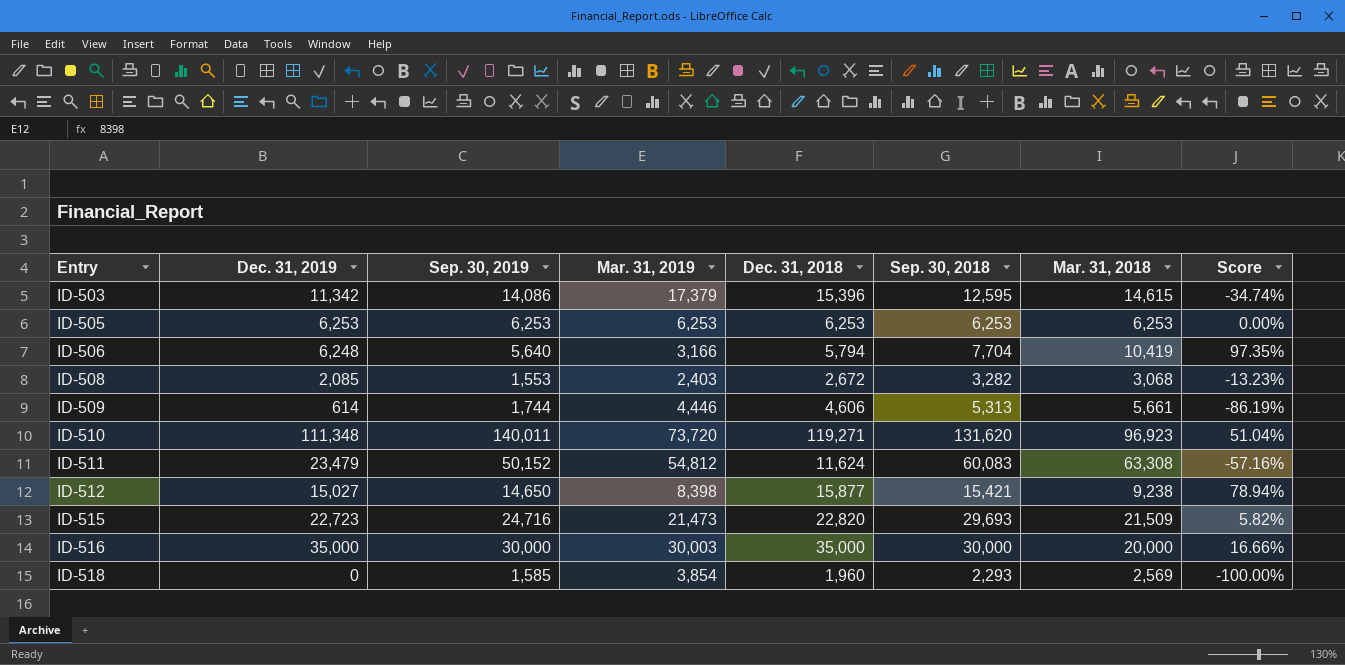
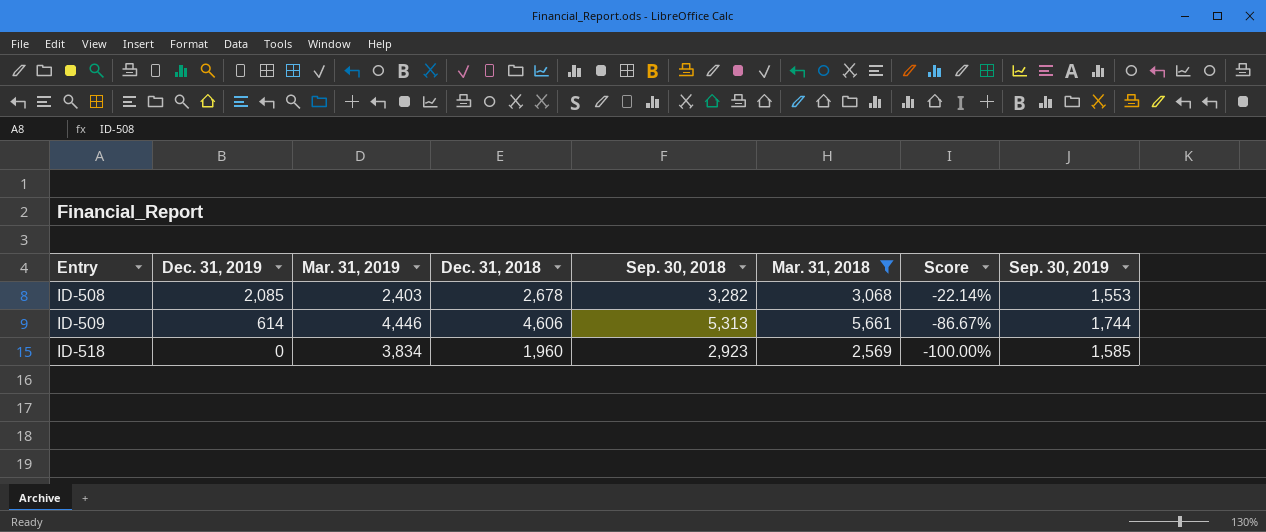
filter: none -> Mar. 31, 2018 <= 5,661
column Score | formula: ([Dec. 31, 2019] - [Mar. 31, 2019]) / [Mar. 31, 2019] -> ([Dec. 31, 2019] - [Dec. 31, 2018]) / [Dec. 31, 2018]
column Sep. 30, 2019 | position: 3 -> 8
ID-508 | Dec. 31, 2018: 2,672 -> 2,678
ID-518 | Mar. 31, 2019: 3,854 -> 3,834
ID-518 | Sep. 30, 2018: 2,293 -> 2,923

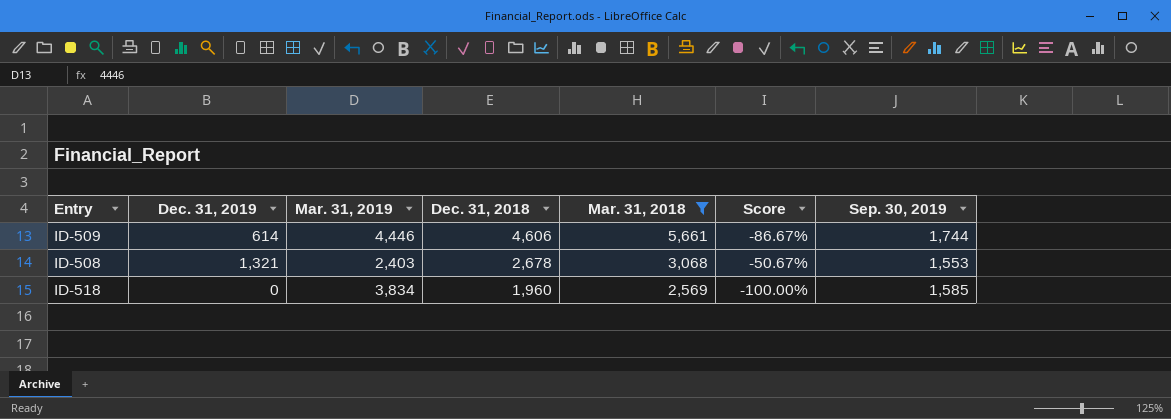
row order: Entry ascending -> Dec. 31, 2018 descending
column Sep. 30, 2018 | position: 5 -> none
ID-508 | Dec. 31, 2019: 2,085 -> 1,321
ID-508 | Score: -22.14% -> -50.67%

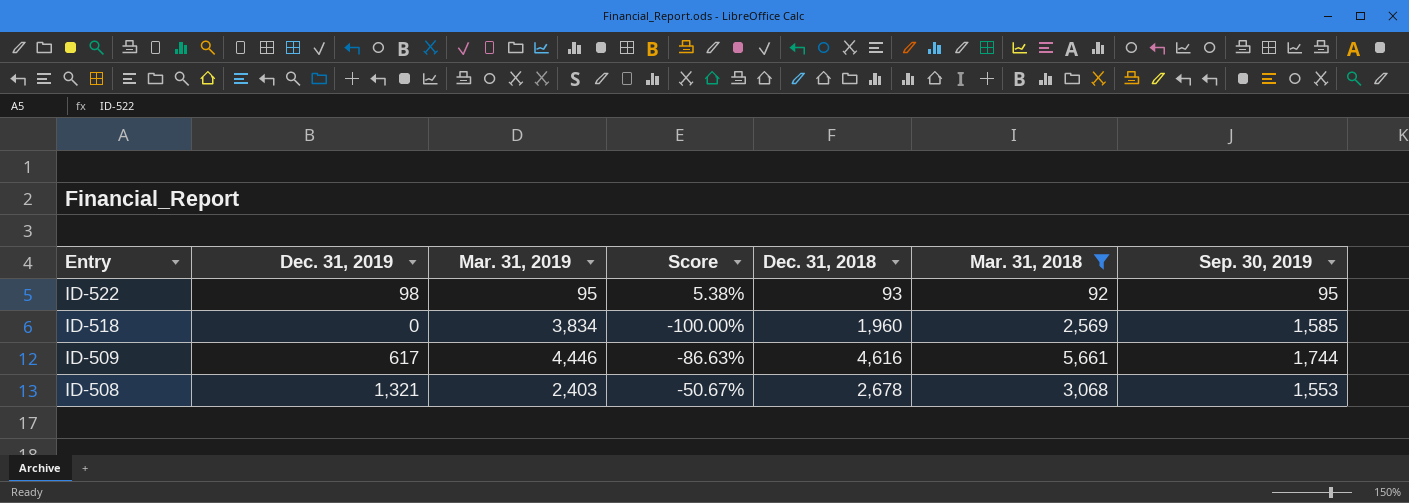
row order: Dec. 31, 2018 descending -> Entry descending
column Score | position: 6 -> 4
row ID-522: none -> 98 | 95 | 5.38% | 93 | 92 | 95
ID-509 | Dec. 31, 2019: 614 -> 617
ID-509 | Score: -86.67% -> -86.63%
ID-509 | Dec. 31, 2018: 4,606 -> 4,616

